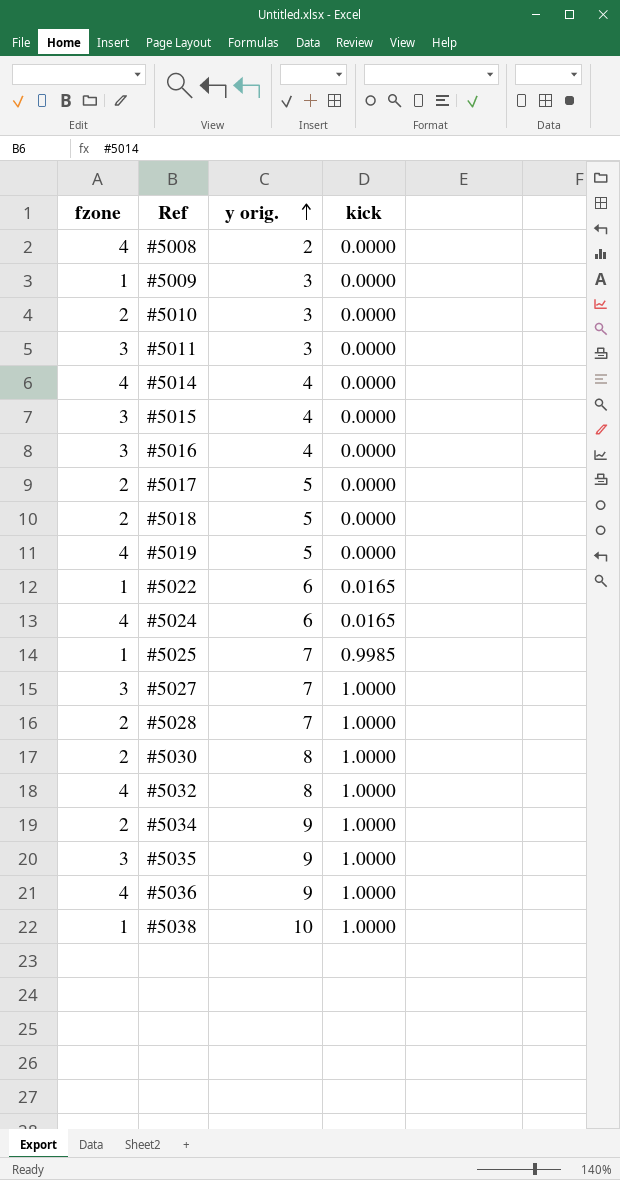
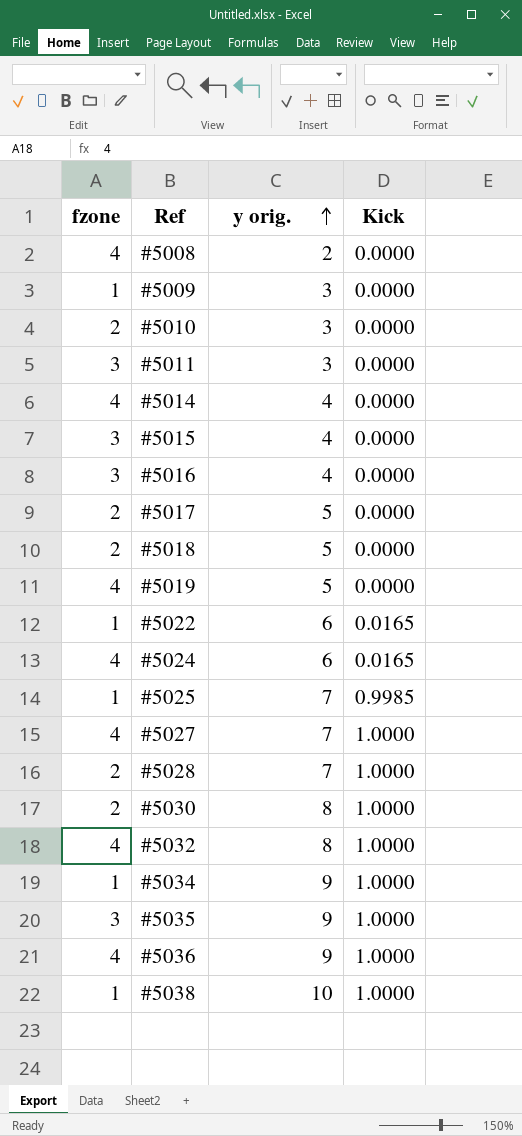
column name: kick -> Kick
#5027 | fzone: 3 -> 4
#5034 | fzone: 2 -> 1

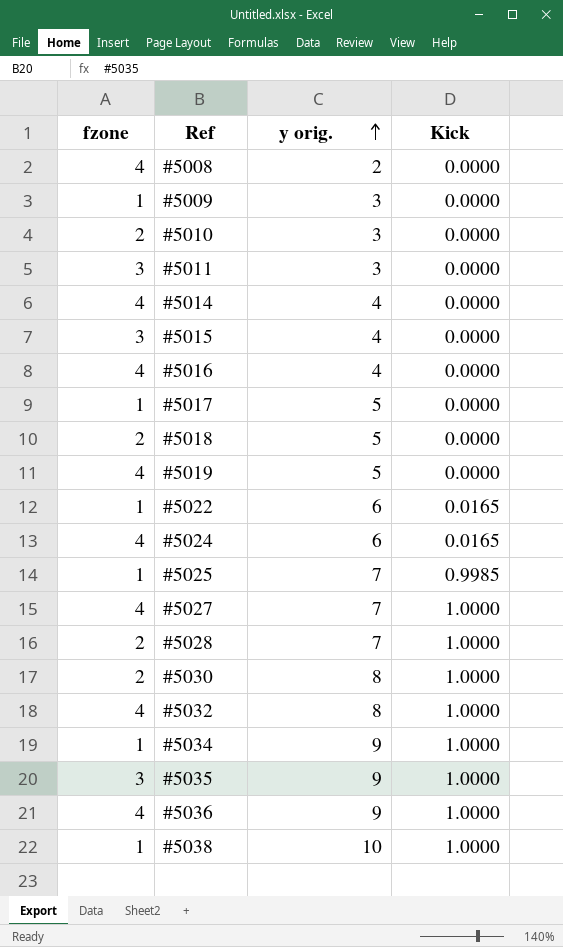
#5016 | fzone: 3 -> 4
#5017 | fzone: 2 -> 1

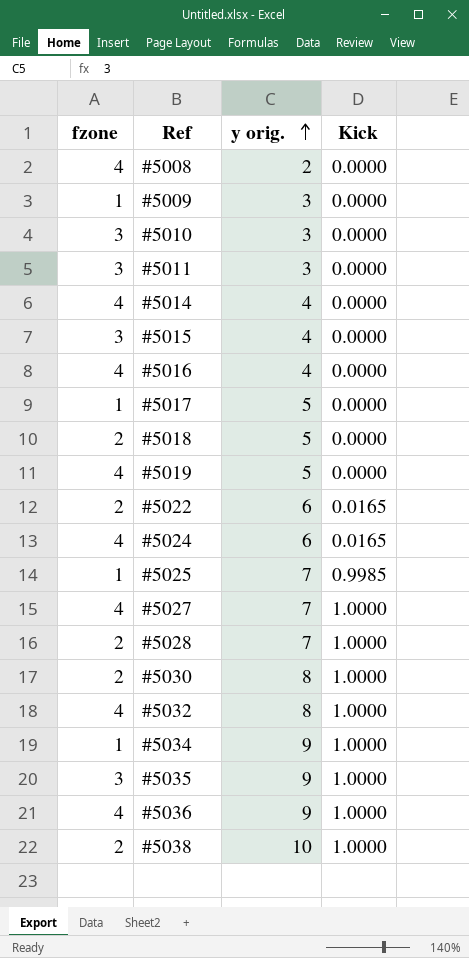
#5010 | fzone: 2 -> 3
#5022 | fzone: 1 -> 2
#5038 | fzone: 1 -> 2

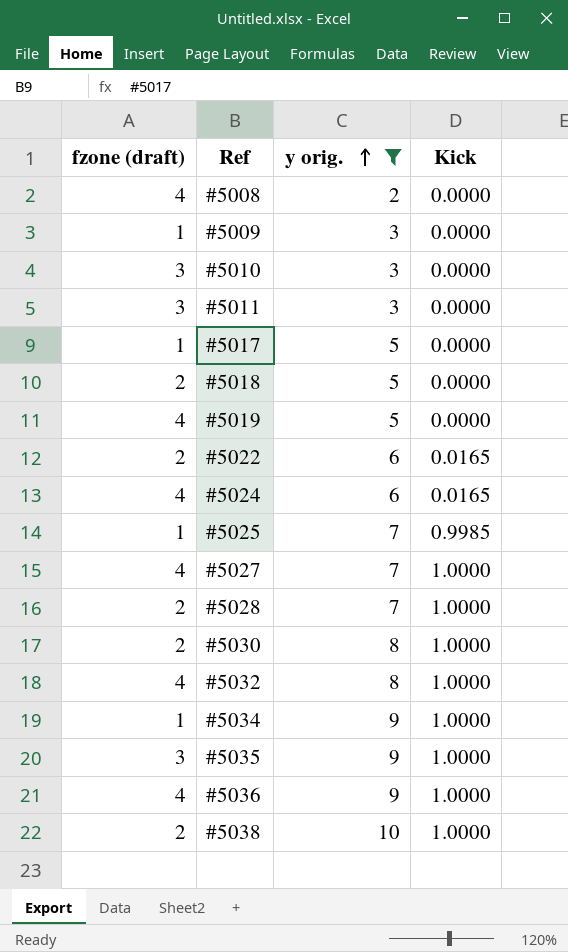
filter: none -> y orig. != 4
column name: fzone -> fzone (draft)

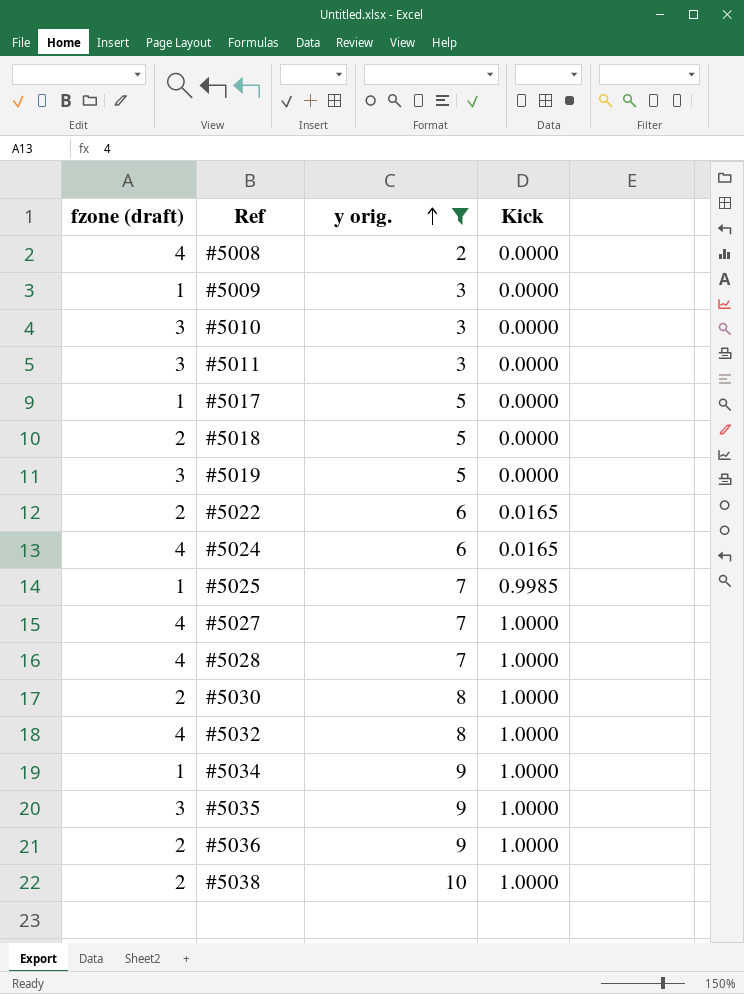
#5019 | fzone (draft): 4 -> 3
#5028 | fzone (draft): 2 -> 4
#5036 | fzone (draft): 4 -> 2

